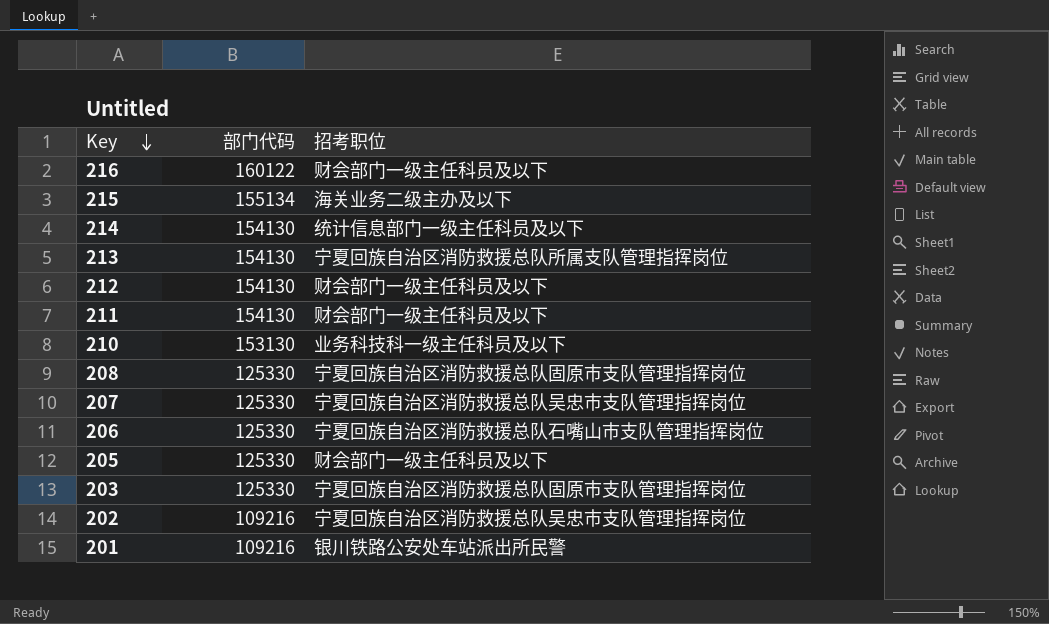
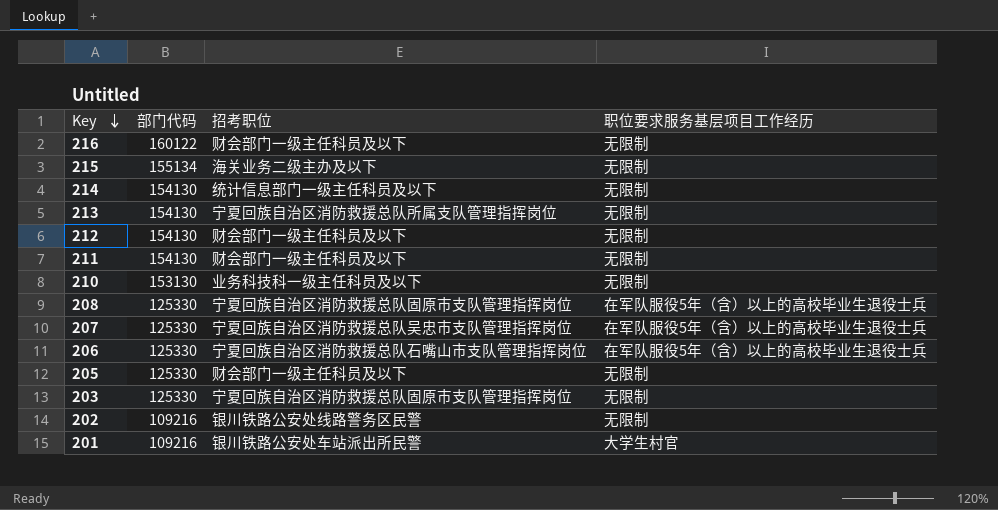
column 职位要求服务基层项目工作经历 | position: none -> 4
202 | 招考职位: 宁夏回族自治区消防救援总队吴忠市支队管理指挥岗位 -> 银川铁路公安处线路警务区民警

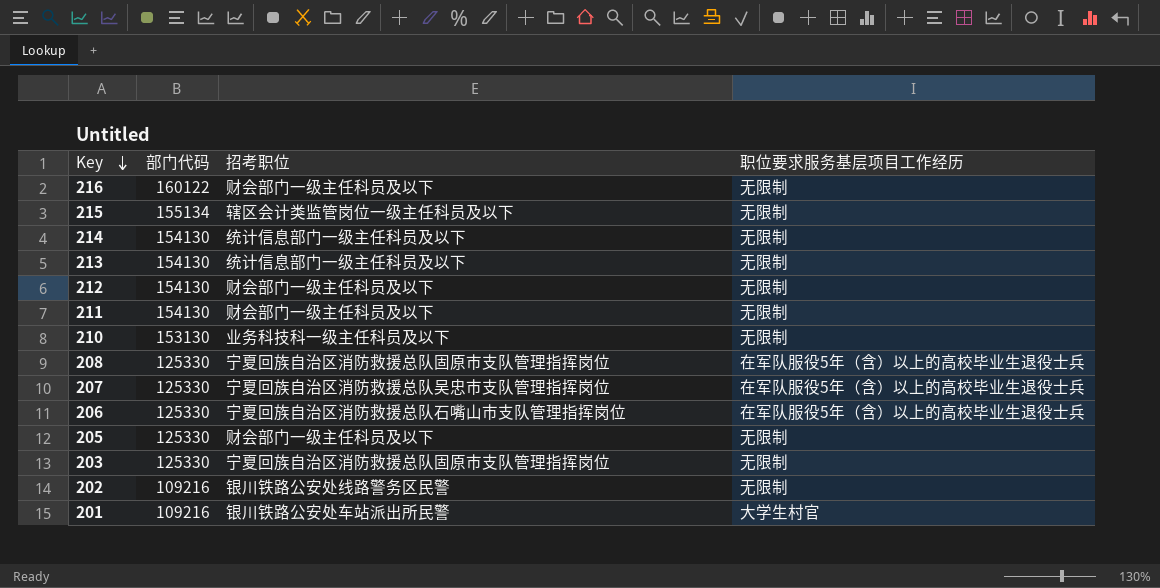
215 | 招考职位: 海关业务二级主办及以下 -> 辖区会计类监管岗位一级主任科员及以下
213 | 招考职位: 宁夏回族自治区消防救援总队所属支队管理指挥岗位 -> 统计信息部门一级主任科员及以下

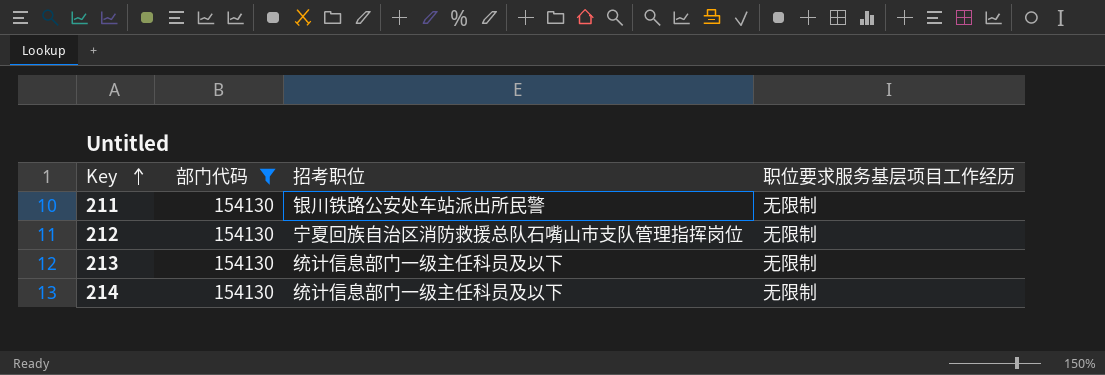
filter: none -> 部门代码 = 154130
row order: Key descending -> Key ascending
211 | 招考职位: 财会部门一级主任科员及以下 -> 银川铁路公安处车站派出所民警
212 | 招考职位: 财会部门一级主任科员及以下 -> 宁夏回族自治区消防救援总队石嘴山市支队管理指挥岗位

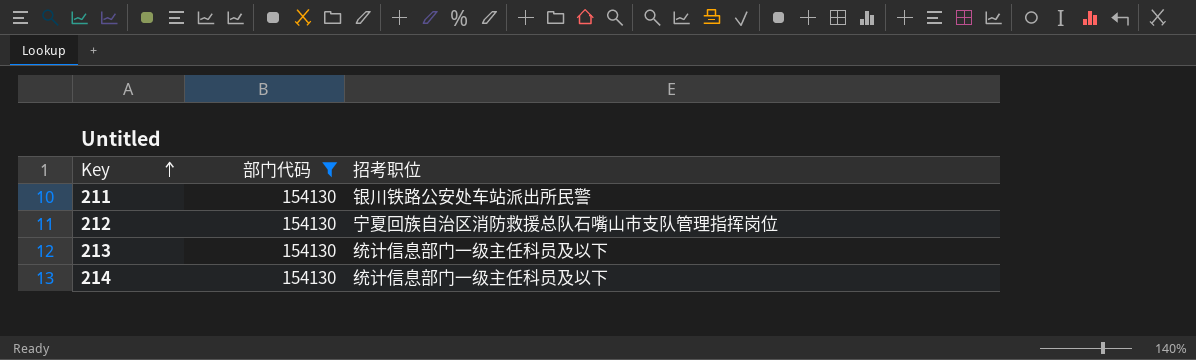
column 职位要求服务基层项目工作经历 | position: 4 -> none

